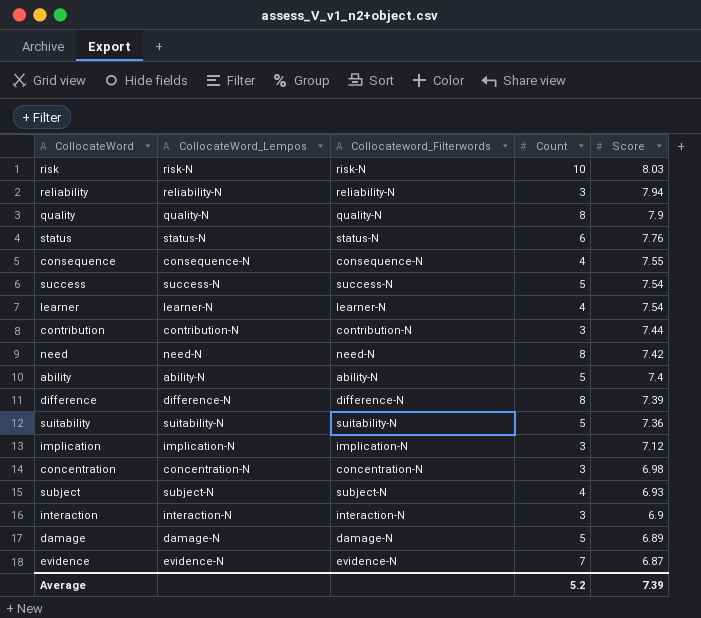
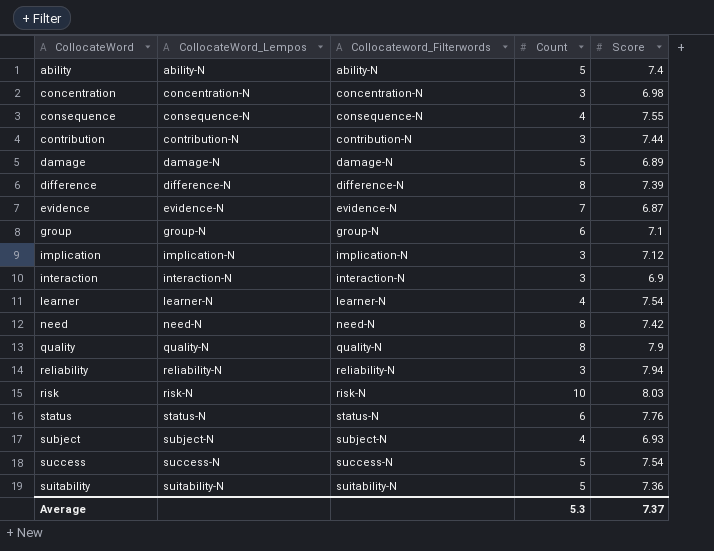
row order: Score descending -> CollocateWord ascending
row group: none -> group-N | group-N | 6 | 7.1
Average | Count: 5.2 -> 5.3
Average | Score: 7.39 -> 7.37

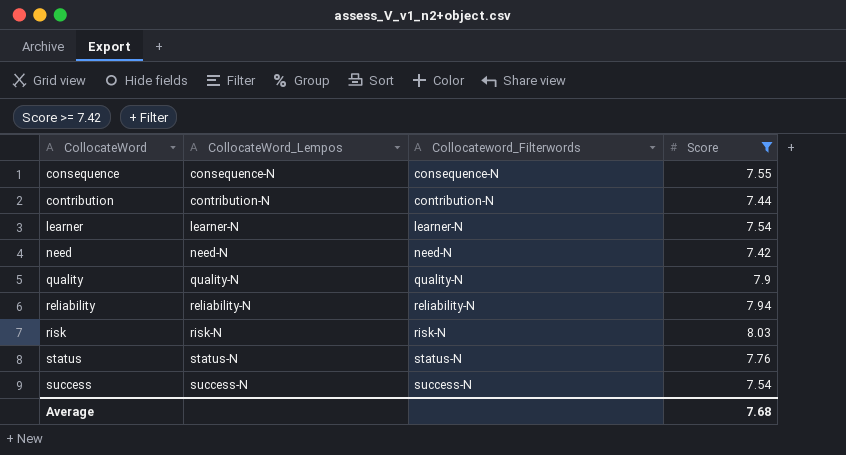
filter: none -> Score >= 7.42
column Count | position: 4 -> none
Average | Score: 7.37 -> 7.68

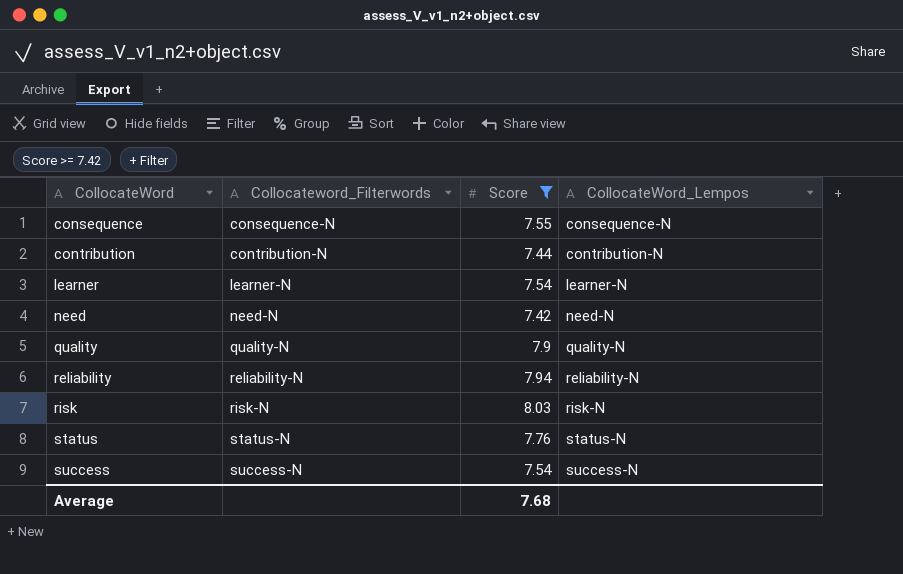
column CollocateWord_Lempos | position: 2 -> 4

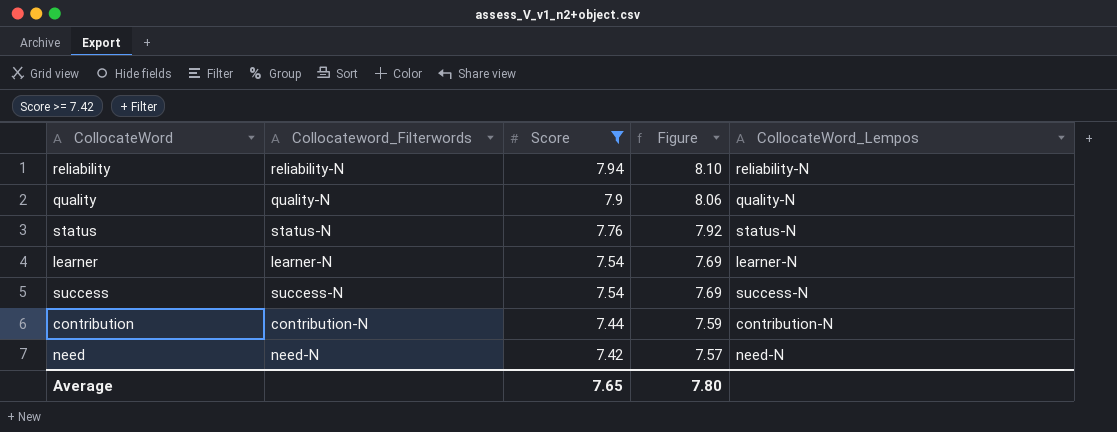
row order: CollocateWord ascending -> Score descending
column Figure | formula: none -> [Score] * 1.02
row consequence: consequence-N | 7.55 | consequence-N -> none
row risk: risk-N | 8.03 | risk-N -> none
Average | Score: 7.68 -> 7.65

